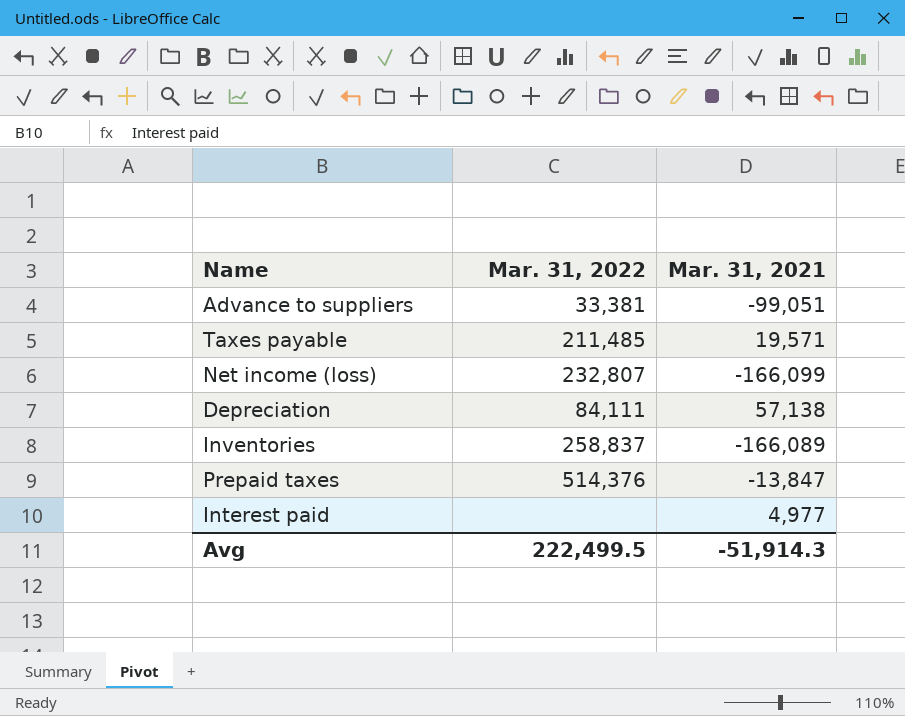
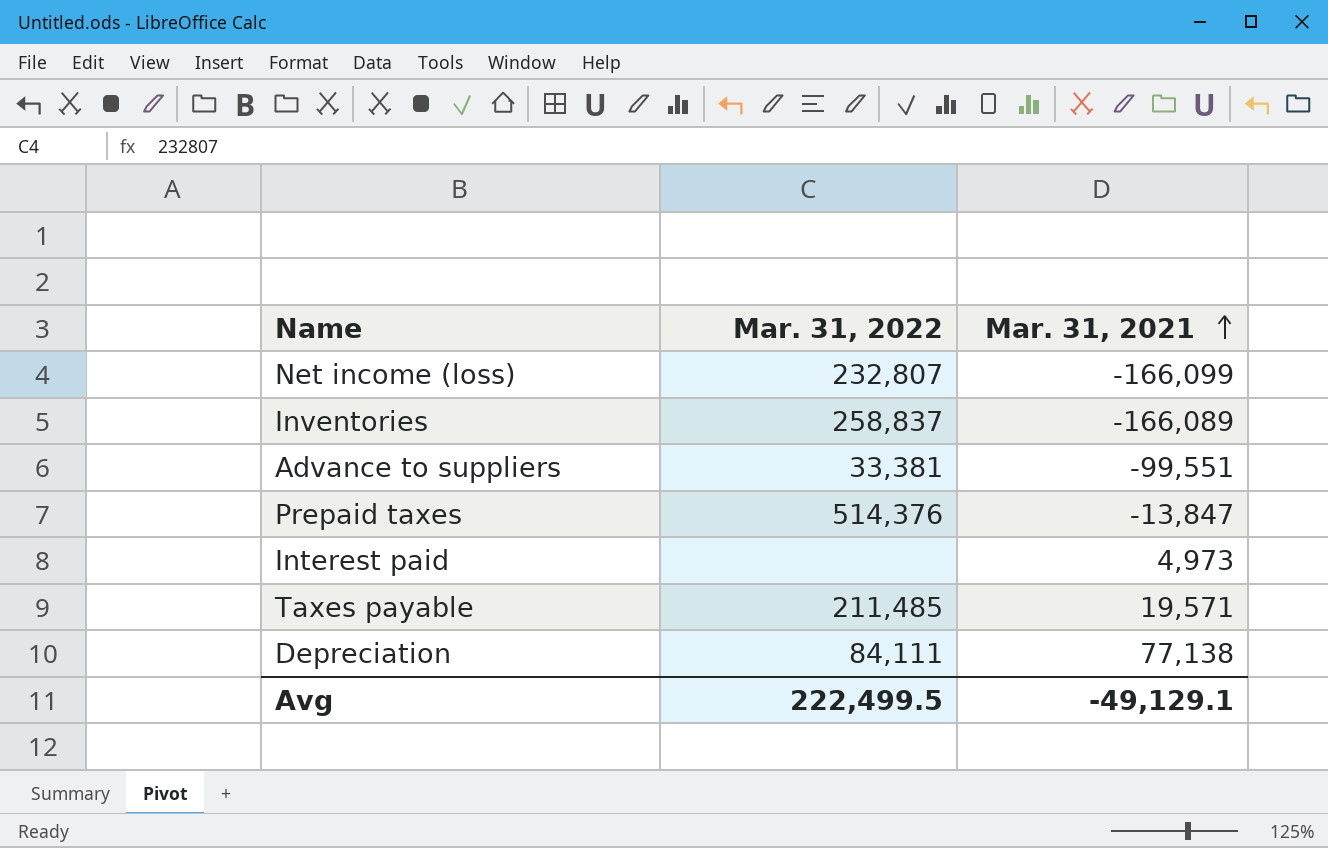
row order: none -> Mar. 31, 2021 ascending
Advance to suppliers | Mar. 31, 2021: -99,051 -> -99,551
Interest paid | Mar. 31, 2021: 4,977 -> 4,973
Depreciation | Mar. 31, 2021: 57,138 -> 77,138
Avg | Mar. 31, 2021: -51,914.3 -> -49,129.1

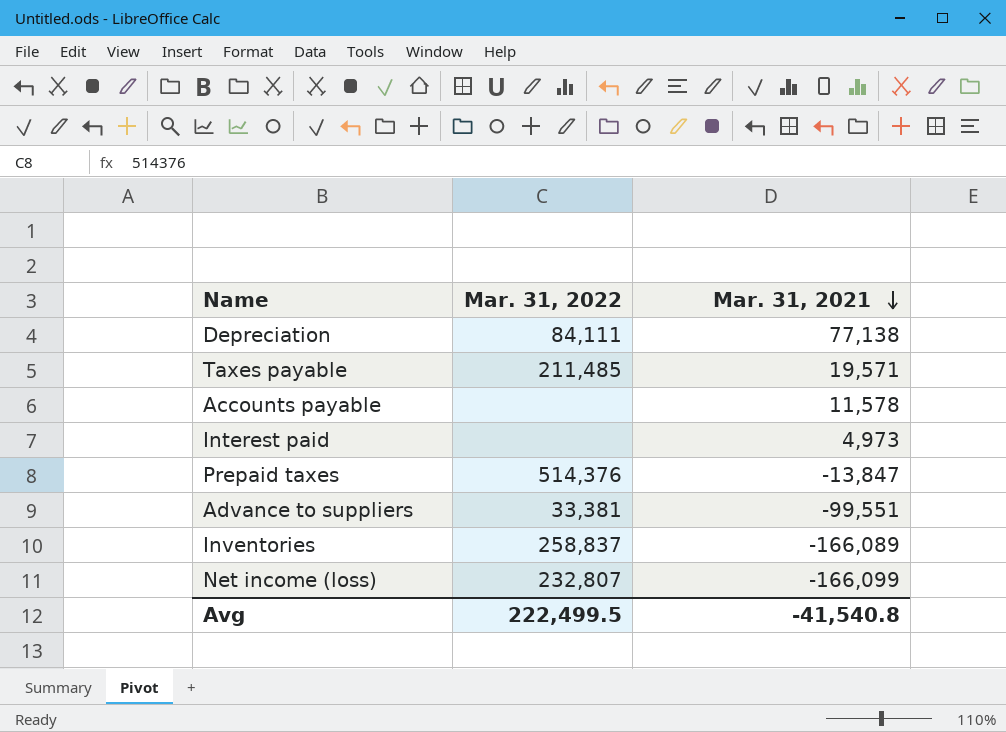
row order: Mar. 31, 2021 ascending -> Mar. 31, 2021 descending
row Accounts payable: none -> none | 11,578
Avg | Mar. 31, 2021: -49,129.1 -> -41,540.8

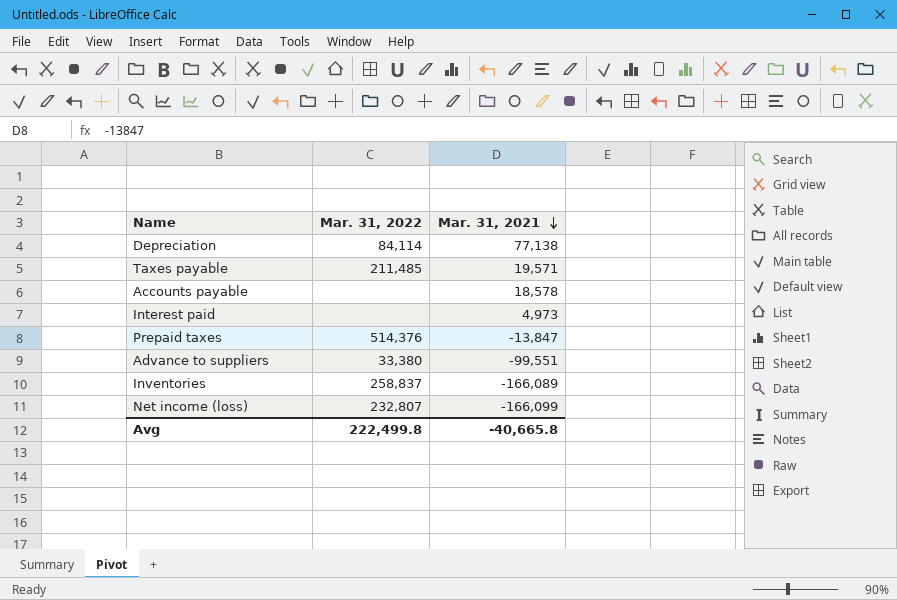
Depreciation | Mar. 31, 2022: 84,111 -> 84,114
Accounts payable | Mar. 31, 2021: 11,578 -> 18,578
Advance to suppliers | Mar. 31, 2022: 33,381 -> 33,380
Avg | Mar. 31, 2022: 222,499.5 -> 222,499.8
Avg | Mar. 31, 2021: -41,540.8 -> -40,665.8

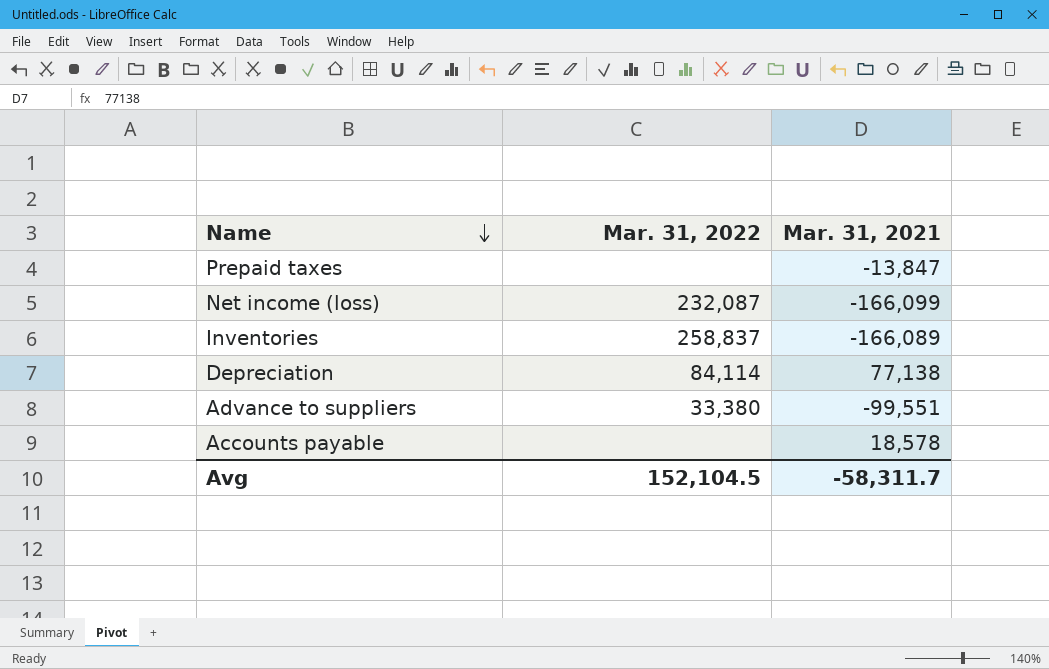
row order: Mar. 31, 2021 descending -> Name descending
row Taxes payable: 211,485 | 19,571 -> none
row Interest paid: none | 4,973 -> none
Prepaid taxes | Mar. 31, 2022: 514,376 -> none
Net income (loss) | Mar. 31, 2022: 232,807 -> 232,087
Avg | Mar. 31, 2022: 222,499.8 -> 152,104.5
Avg | Mar. 31, 2021: -40,665.8 -> -58,311.7

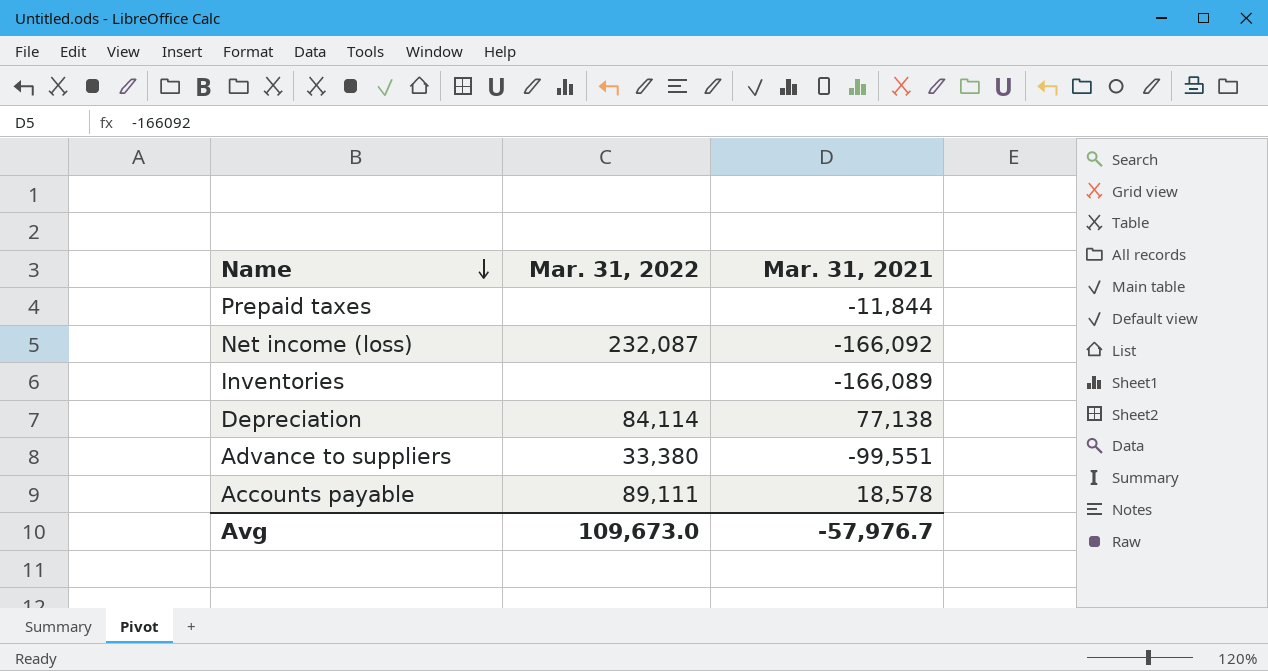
Prepaid taxes | Mar. 31, 2021: -13,847 -> -11,844
Net income (loss) | Mar. 31, 2021: -166,099 -> -166,092
Inventories | Mar. 31, 2022: 258,837 -> none
Accounts payable | Mar. 31, 2022: none -> 89,111
Avg | Mar. 31, 2022: 152,104.5 -> 109,673.0
Avg | Mar. 31, 2021: -58,311.7 -> -57,976.7

